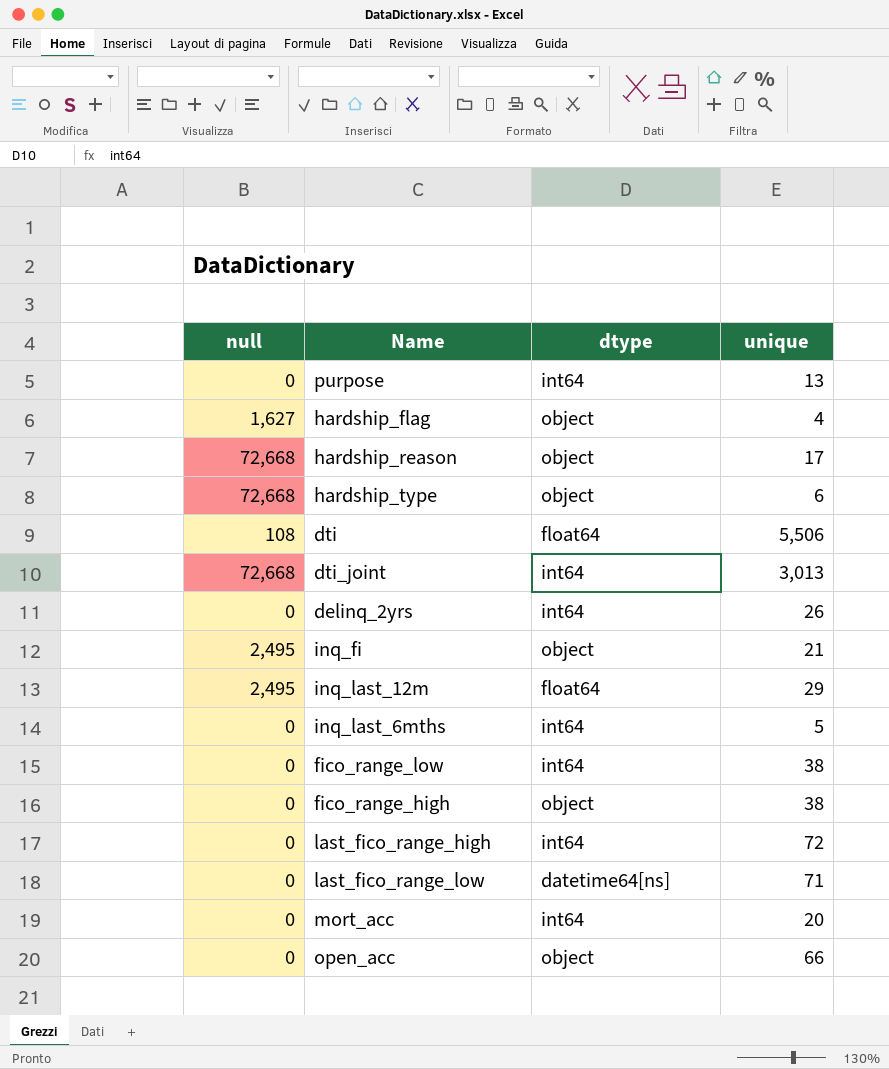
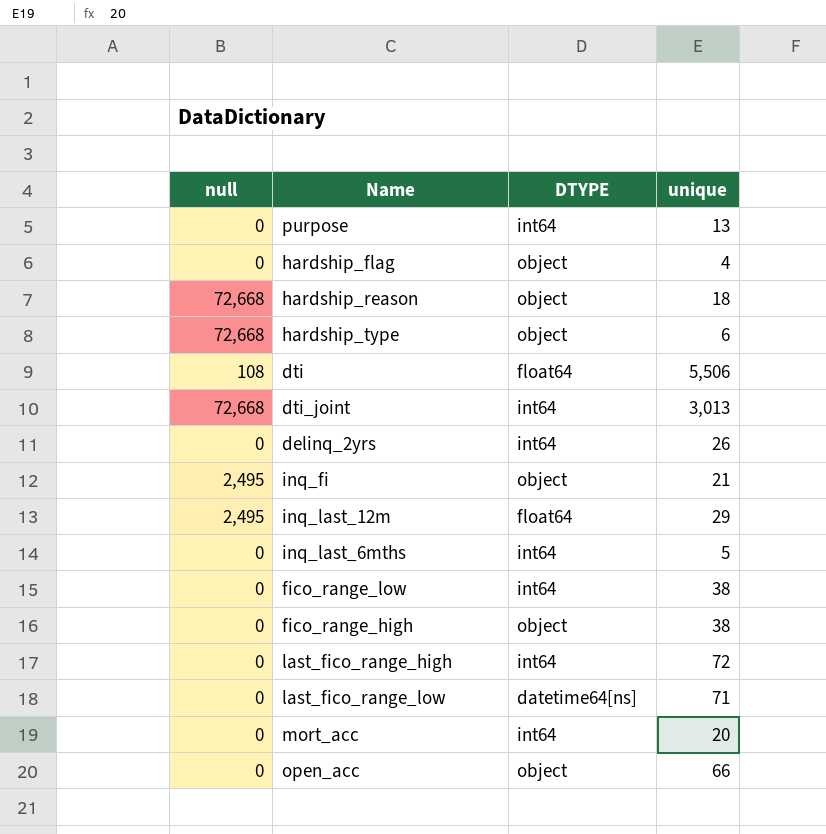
column name: dtype -> DTYPE
hardship_flag | null: 1,627 -> 0
hardship_reason | unique: 17 -> 18

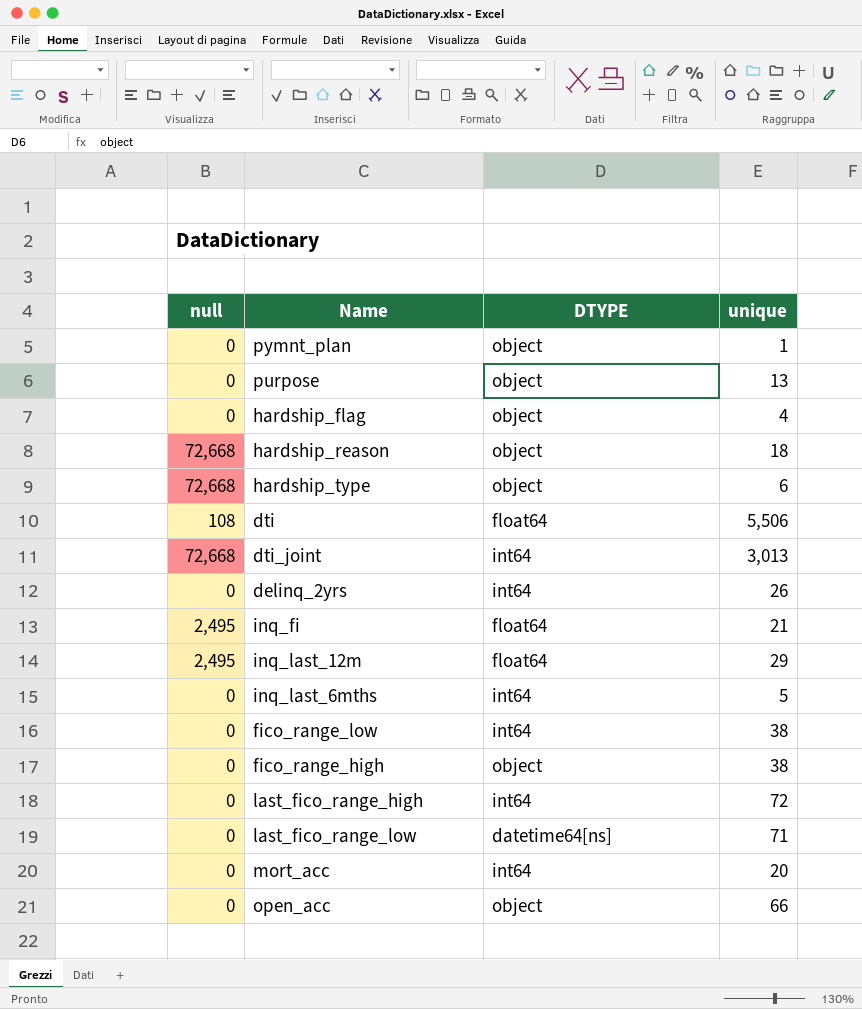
row pymnt_plan: none -> 0 | object | 1
purpose | DTYPE: int64 -> object
inq_fi | DTYPE: object -> float64

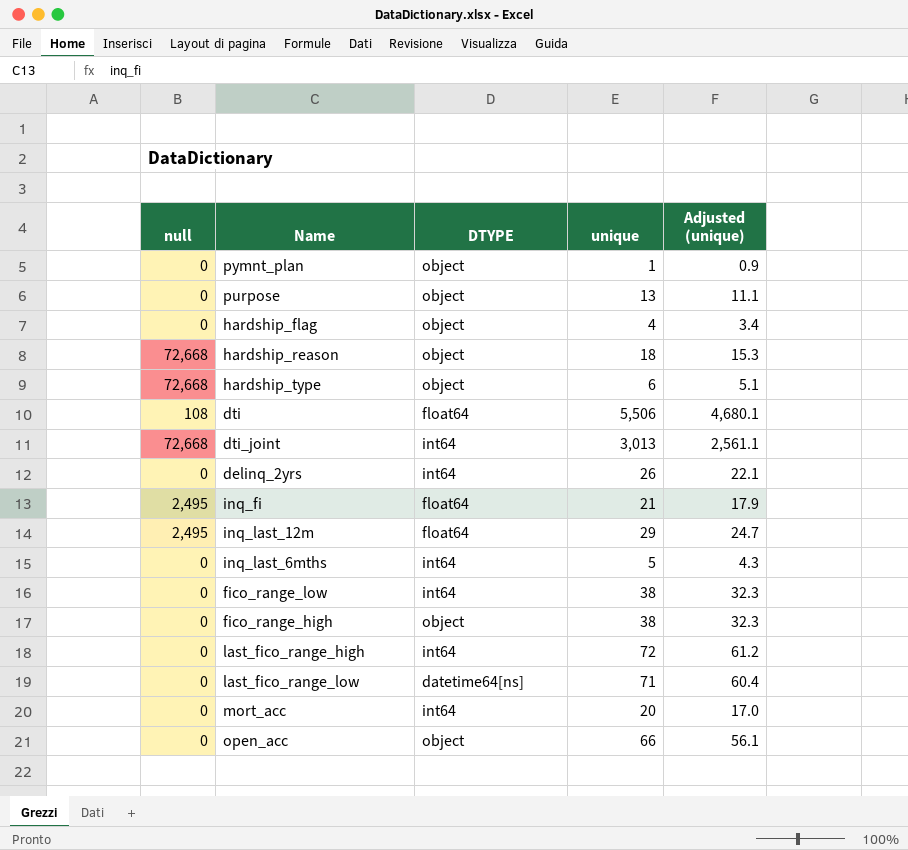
column Adjusted (unique) | formula: none -> [unique] * 0.85

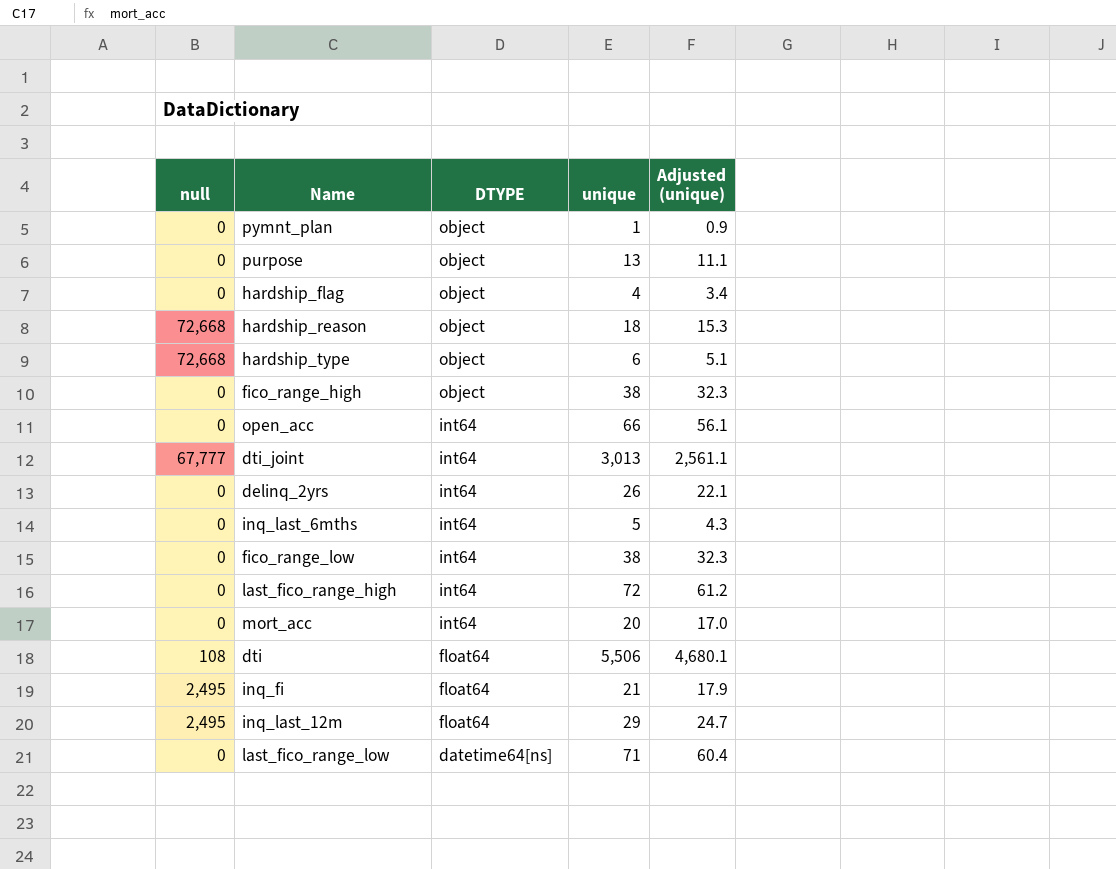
row order: none -> DTYPE descending
open_acc | DTYPE: object -> int64
dti_joint | null: 72,668 -> 67,777

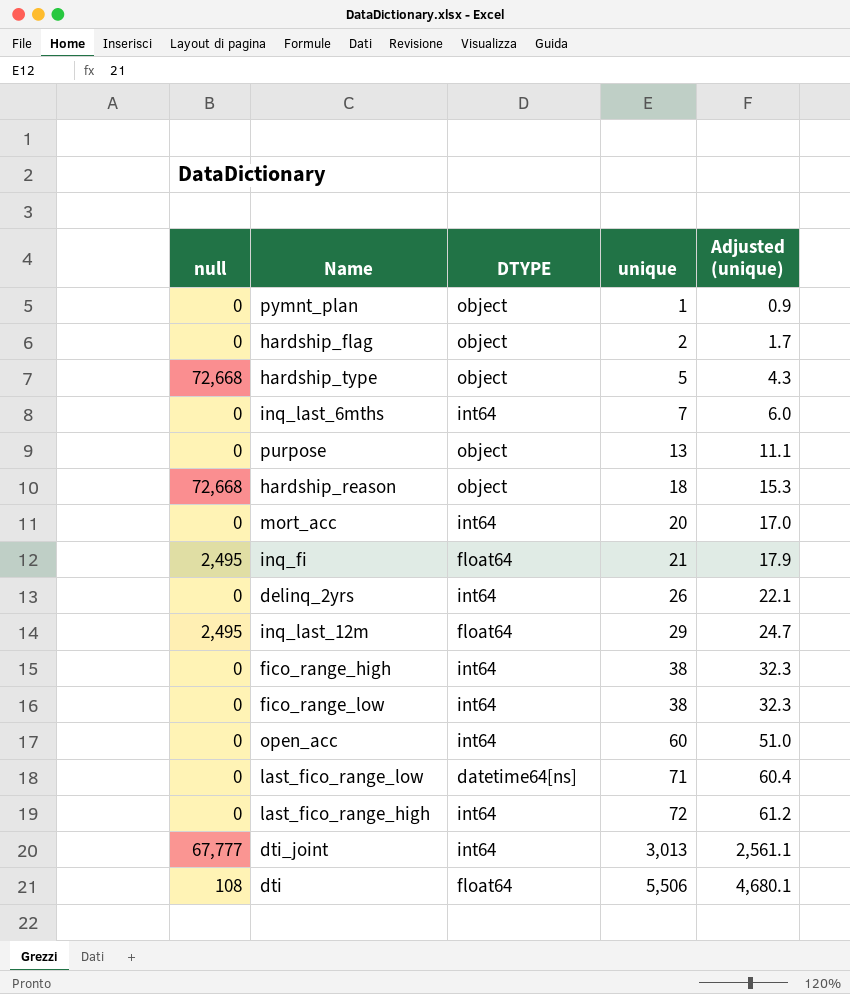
row order: DTYPE descending -> unique ascending
hardship_flag | unique: 4 -> 2
hardship_flag | Adjusted (unique): 3.4 -> 1.7
hardship_type | unique: 6 -> 5
hardship_type | Adjusted (unique): 5.1 -> 4.3
inq_last_6mths | unique: 5 -> 7
inq_last_6mths | Adjusted (unique): 4.3 -> 6.0
fico_range_high | DTYPE: object -> int64
open_acc | unique: 66 -> 60
open_acc | Adjusted (unique): 56.1 -> 51.0

